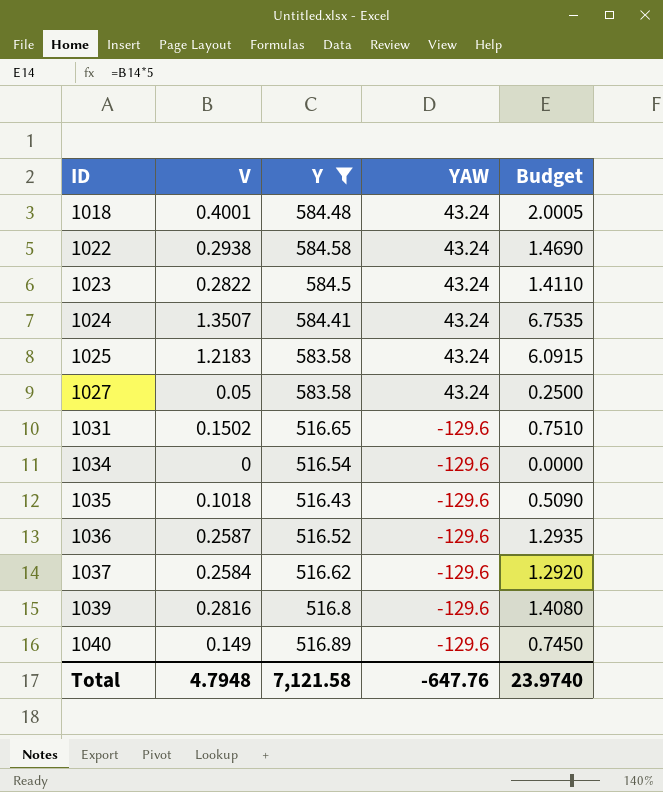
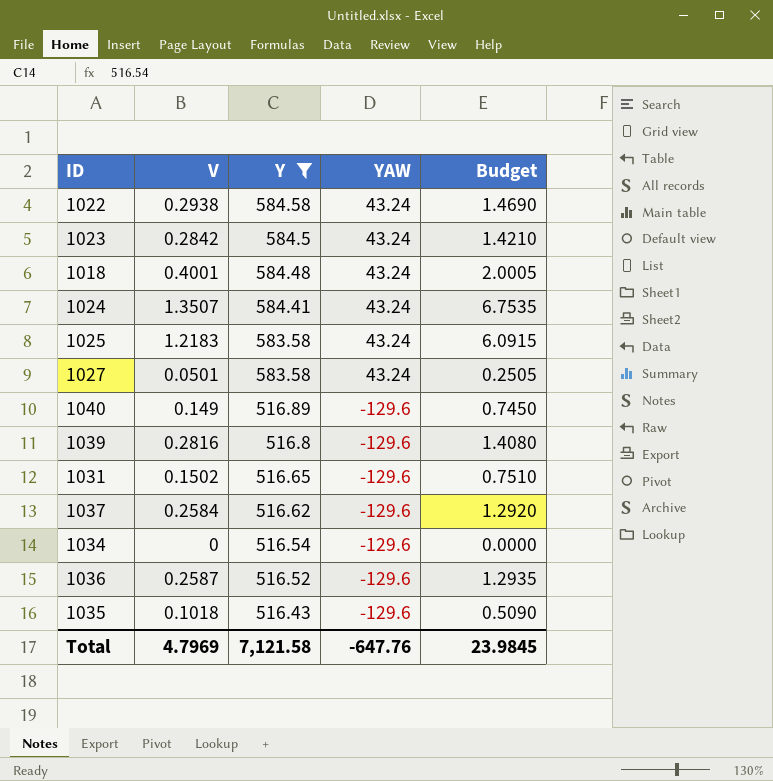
row order: ID ascending -> Y descending
1023 | V: 0.2822 -> 0.2842
1023 | Budget: 1.4110 -> 1.4210
1027 | V: 0.05 -> 0.0501
1027 | Budget: 0.2500 -> 0.2505
Total | V: 4.7948 -> 4.7969
Total | Budget: 23.9740 -> 23.9845

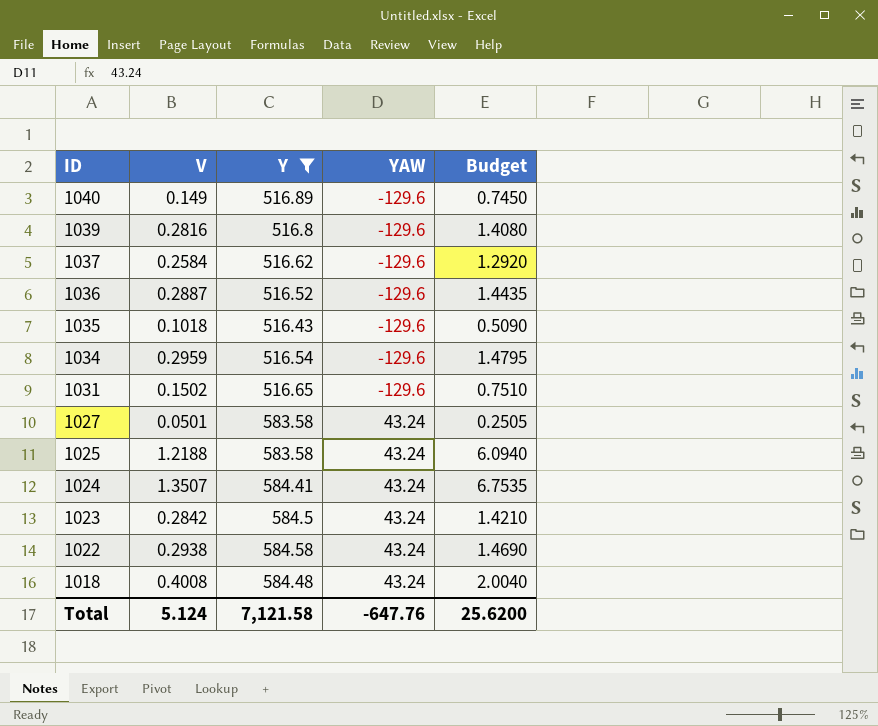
row order: Y descending -> ID descending
1036 | V: 0.2587 -> 0.2887
1036 | Budget: 1.2935 -> 1.4435
1034 | V: 0 -> 0.2959
1034 | Budget: 0.0000 -> 1.4795
1025 | V: 1.2183 -> 1.2188
1025 | Budget: 6.0915 -> 6.0940
1018 | V: 0.4001 -> 0.4008
1018 | Budget: 2.0005 -> 2.0040
Total | V: 4.7969 -> 5.124
Total | Budget: 23.9845 -> 25.6200

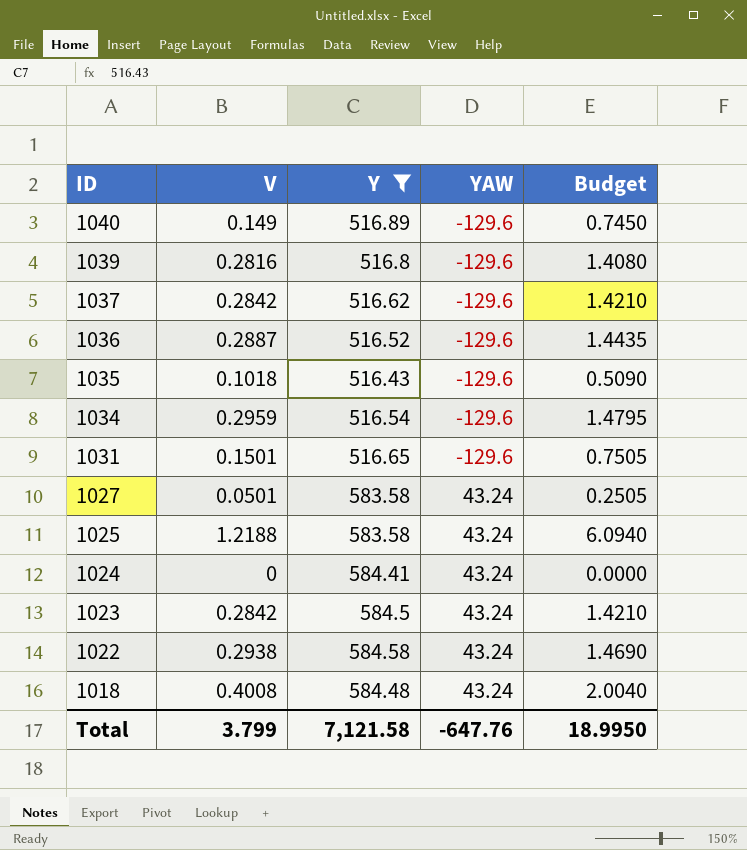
1037 | V: 0.2584 -> 0.2842
1037 | Budget: 1.2920 -> 1.4210
1031 | V: 0.1502 -> 0.1501
1031 | Budget: 0.7510 -> 0.7505
1024 | V: 1.3507 -> 0
1024 | Budget: 6.7535 -> 0.0000
Total | V: 5.124 -> 3.799
Total | Budget: 25.6200 -> 18.9950

